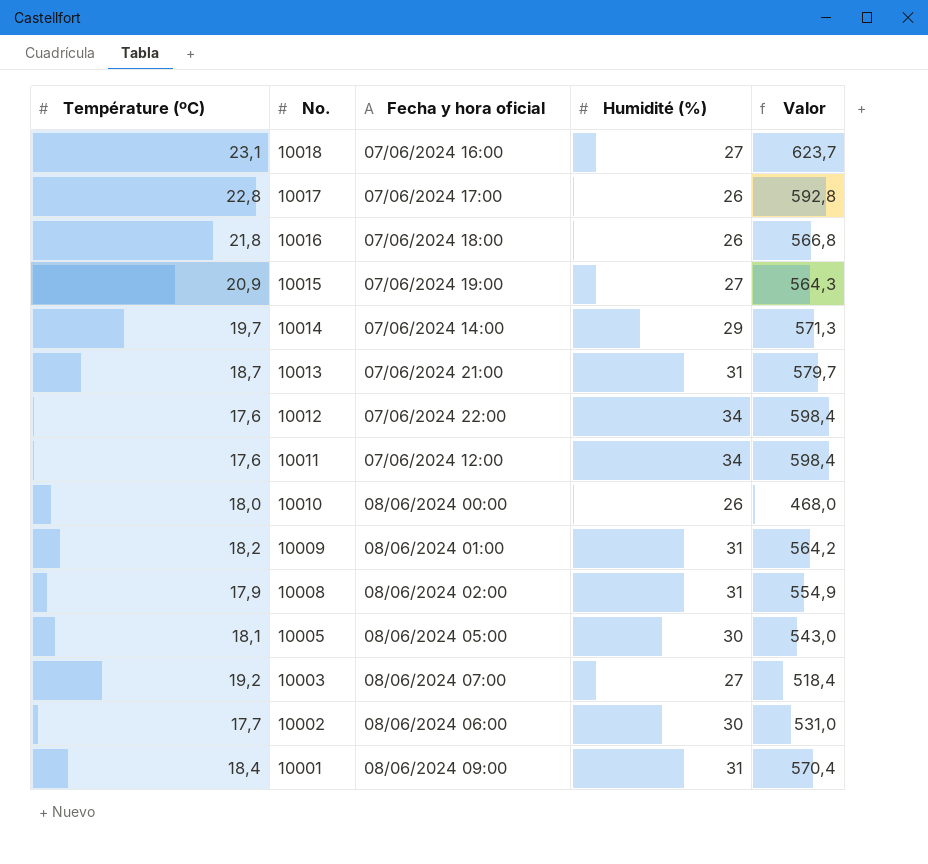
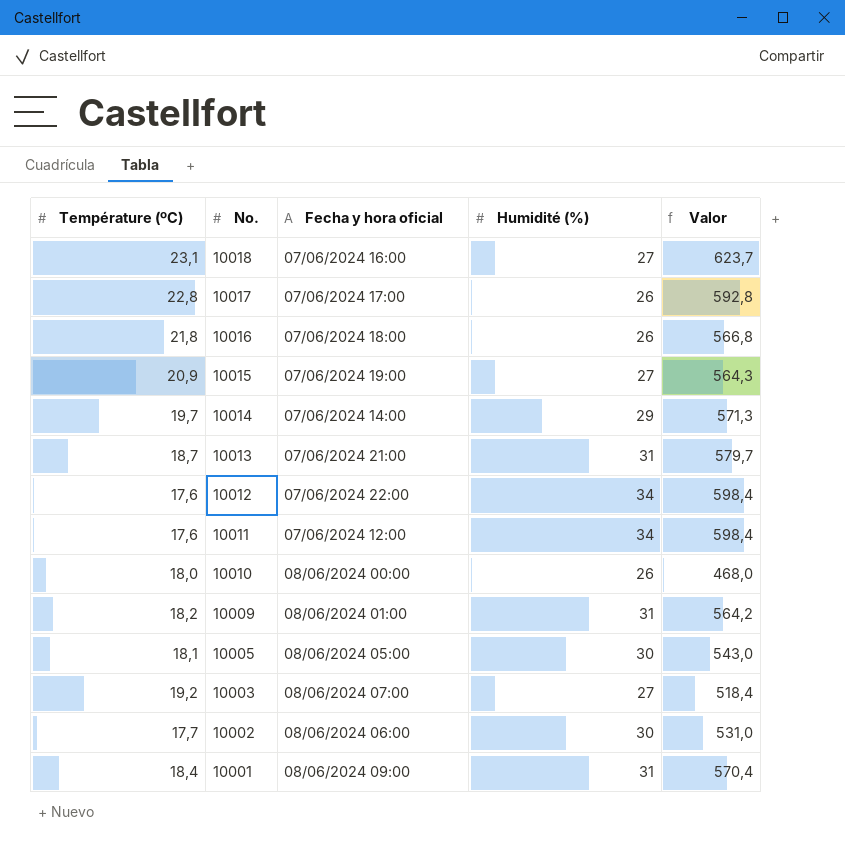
row 10008: 17,9 | 08/06/2024 02:00 | 31 | 554,9 -> none

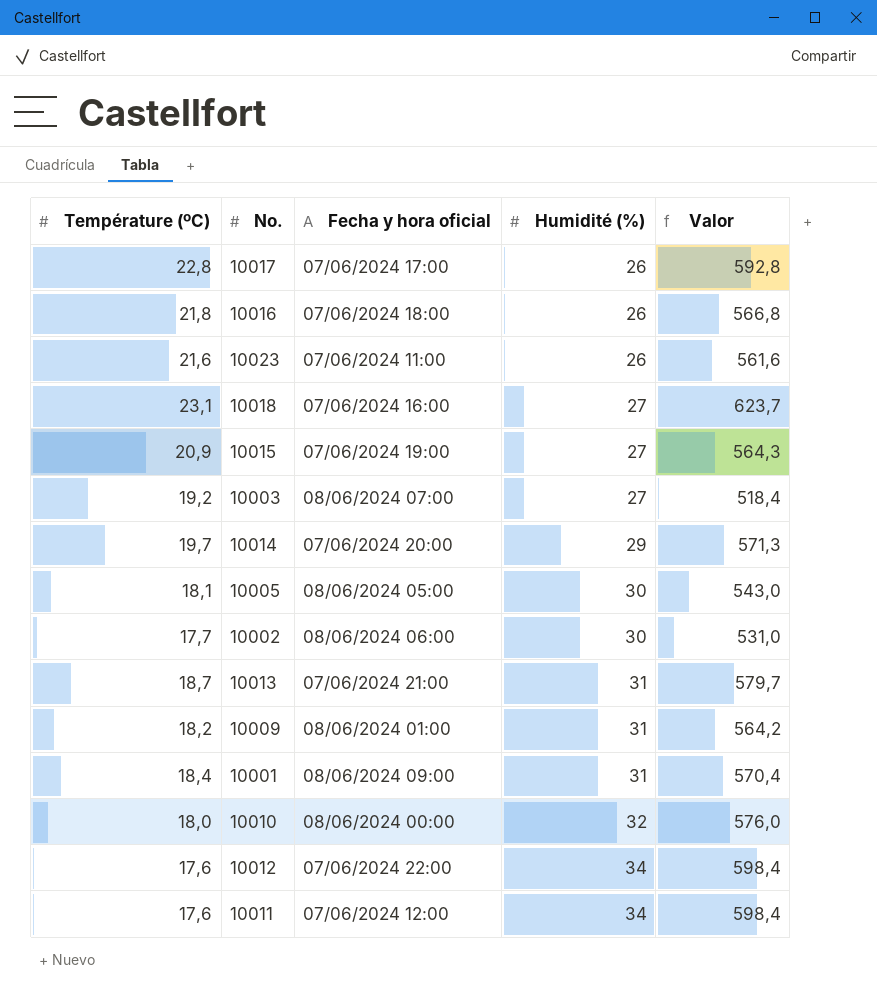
row order: No. descending -> Humidité (%) ascending
row 10023: none -> 21,6 | 07/06/2024 11:00 | 26 | 561,6
10014 | Fecha y hora oficial: 07/06/2024 14:00 -> 07/06/2024 20:00
10010 | Humidité (%): 26 -> 32
10010 | Valor: 468,0 -> 576,0

